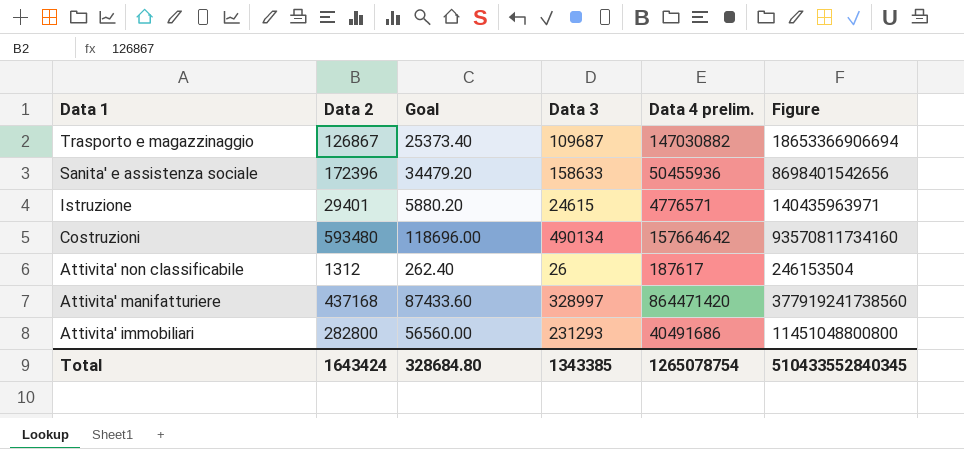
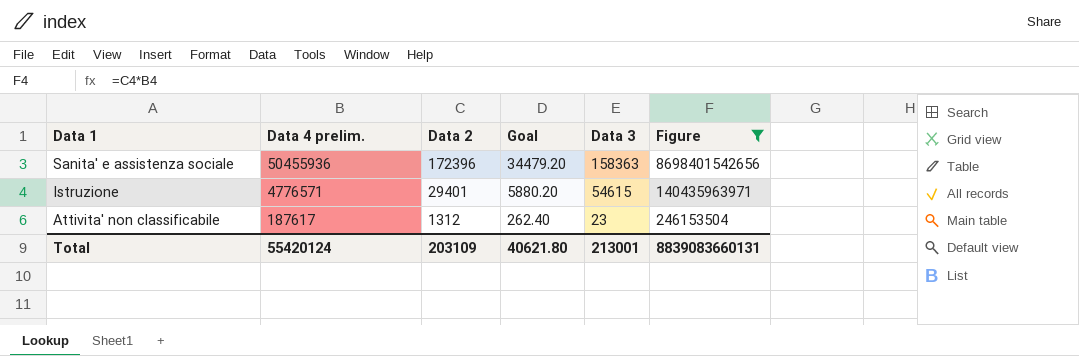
filter: none -> Figure <= 8698401542656
column Data 4 prelim. | position: 5 -> 2
Sanita' e assistenza sociale | Data 3: 158633 -> 158363
Istruzione | Data 3: 24615 -> 54615
Attivita' non classificabile | Data 3: 26 -> 23
Total | Data 4 prelim.: 1265078754 -> 55420124
Total | Data 2: 1643424 -> 203109
Total | Goal: 328684.80 -> 40621.80
Total | Data 3: 1343385 -> 213001
Total | Figure: 510433552840345 -> 8839083660131

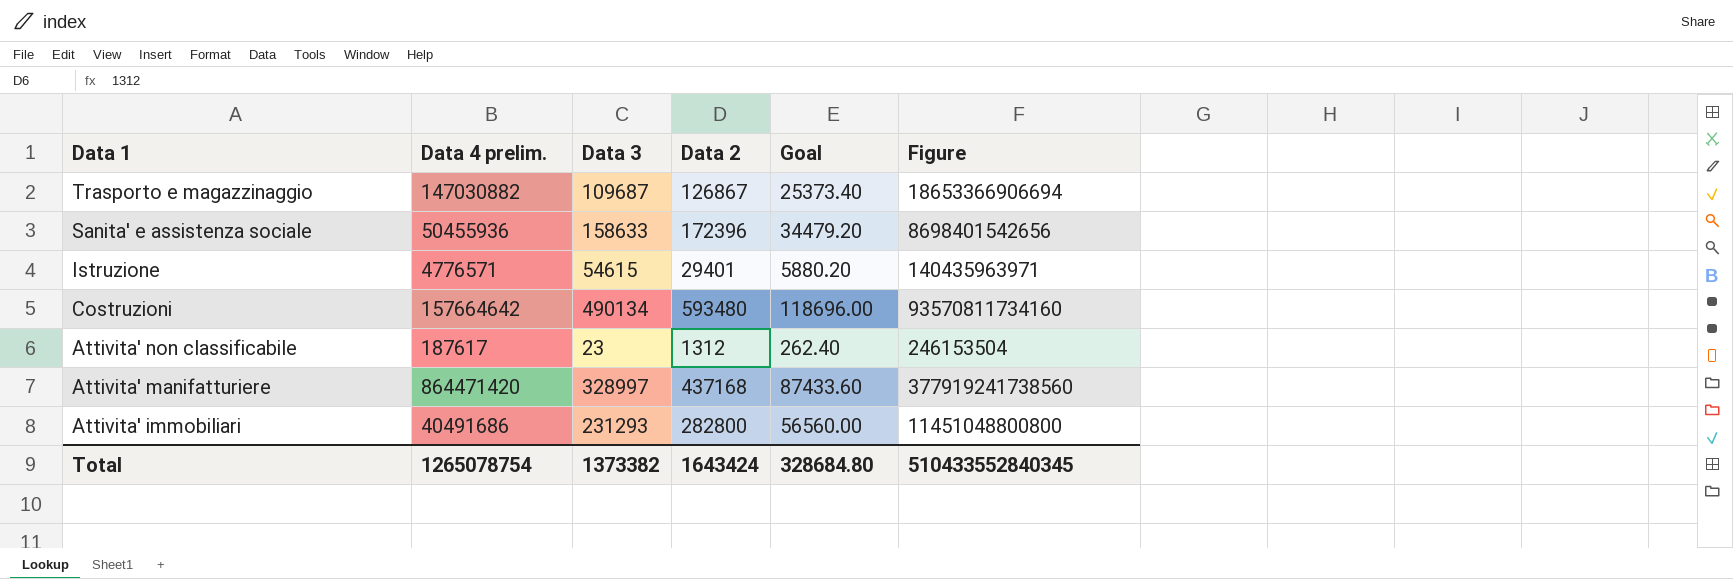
filter: Figure <= 8698401542656 -> none
column Data 3 | position: 5 -> 3
Sanita' e assistenza sociale | Data 3: 158363 -> 158633
Total | Data 4 prelim.: 55420124 -> 1265078754
Total | Data 3: 213001 -> 1373382
Total | Data 2: 203109 -> 1643424
Total | Goal: 40621.80 -> 328684.80
Total | Figure: 8839083660131 -> 510433552840345

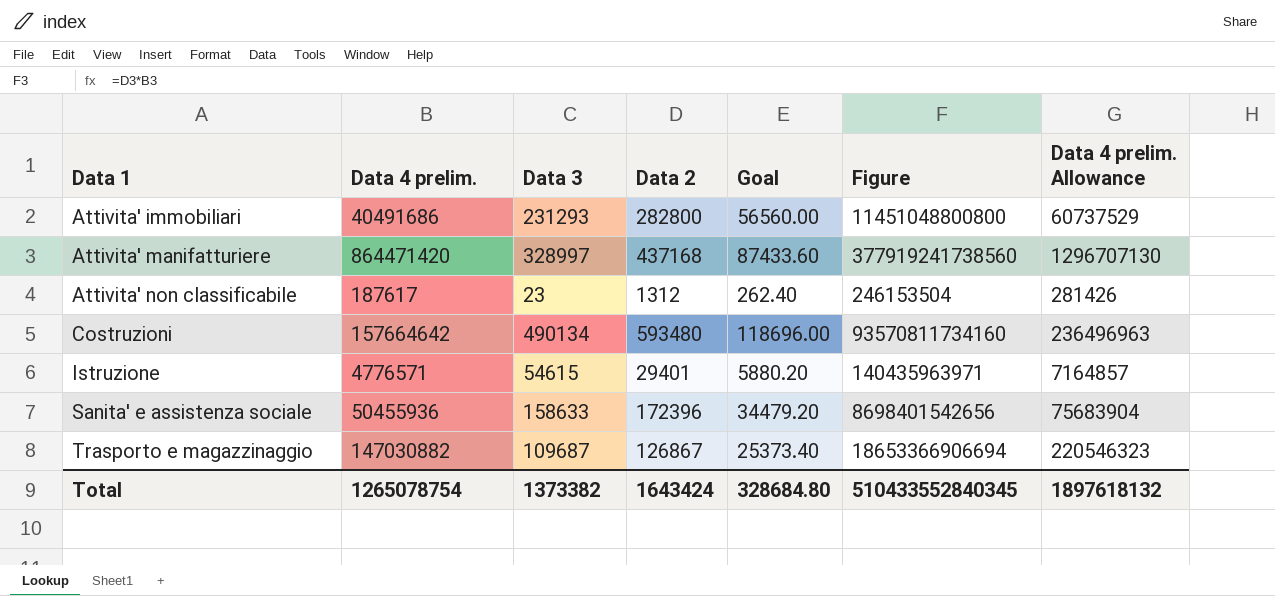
row order: Data 1 descending -> Data 1 ascending
column Data 4 prelim. Allowance | formula: none -> [Data 4 prelim.] * 1.5

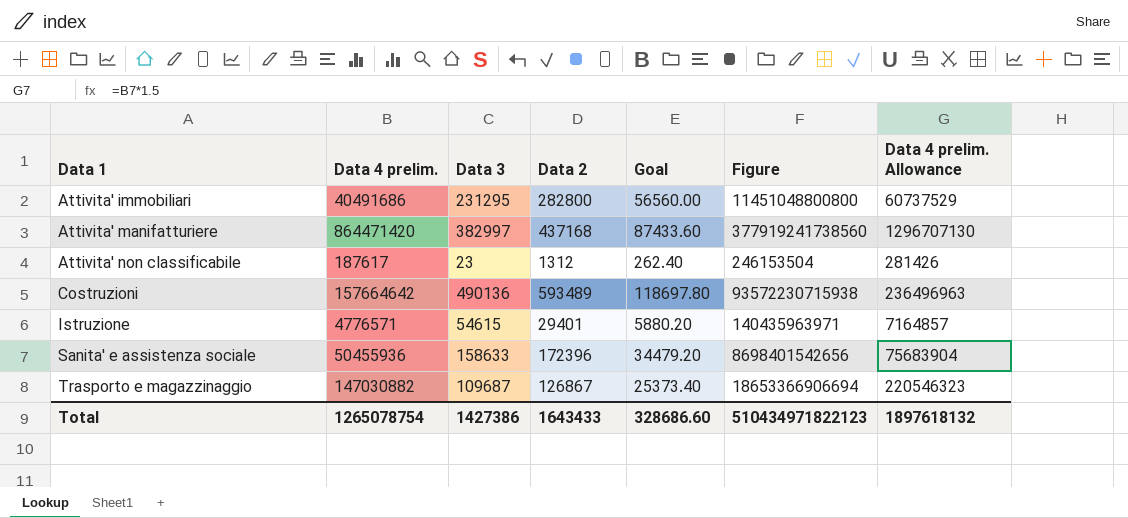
Attivita' immobiliari | Data 3: 231293 -> 231295
Attivita' manifatturiere | Data 3: 328997 -> 382997
Costruzioni | Data 3: 490134 -> 490136
Costruzioni | Data 2: 593480 -> 593489
Costruzioni | Goal: 118696.00 -> 118697.80
Costruzioni | Figure: 93570811734160 -> 93572230715938
Total | Data 3: 1373382 -> 1427386
Total | Data 2: 1643424 -> 1643433
Total | Goal: 328684.80 -> 328686.60
Total | Figure: 510433552840345 -> 510434971822123

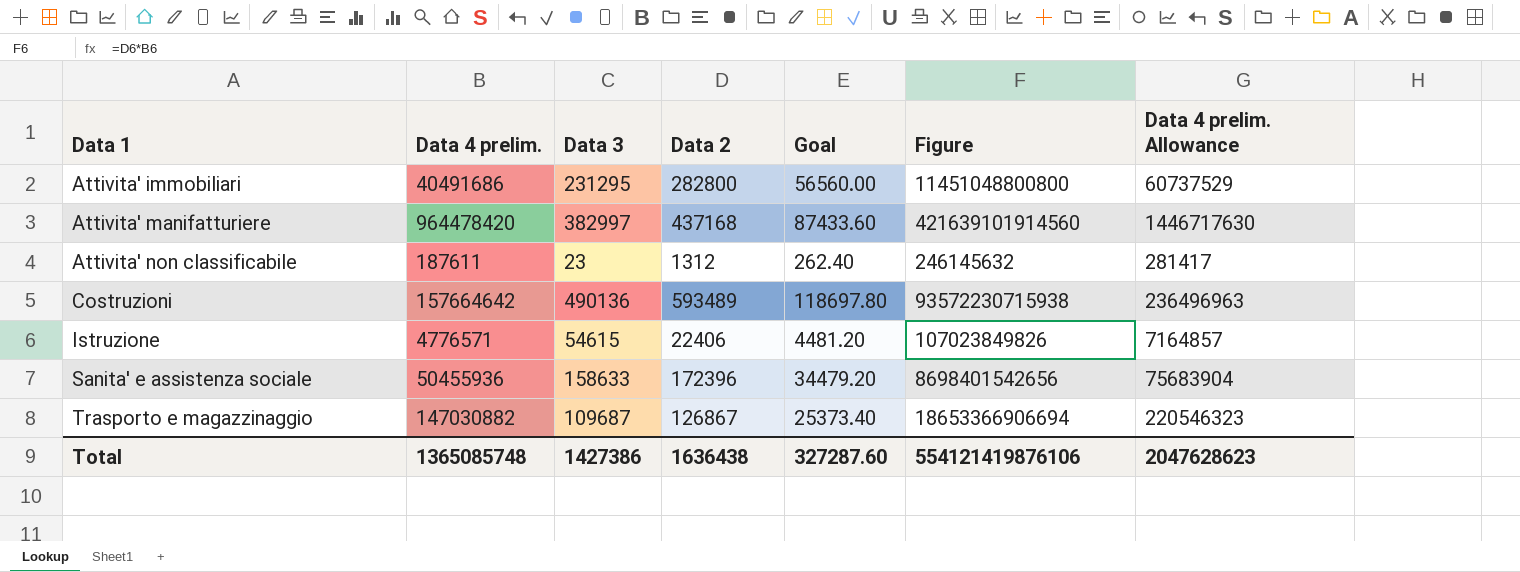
Attivita' manifatturiere | Data 4 prelim.: 864471420 -> 964478420
Attivita' manifatturiere | Figure: 377919241738560 -> 421639101914560
Attivita' manifatturiere | Data 4 prelim. Allowance: 1296707130 -> 1446717630
Attivita' non classificabile | Data 4 prelim.: 187617 -> 187611
Attivita' non classificabile | Figure: 246153504 -> 246145632
Attivita' non classificabile | Data 4 prelim. Allowance: 281426 -> 281417
Istruzione | Data 2: 29401 -> 22406
Istruzione | Goal: 5880.20 -> 4481.20
Istruzione | Figure: 140435963971 -> 107023849826
Total | Data 4 prelim.: 1265078754 -> 1365085748
Total | Data 2: 1643433 -> 1636438
Total | Goal: 328686.60 -> 327287.60
Total | Figure: 510434971822123 -> 554121419876106
Total | Data 4 prelim. Allowance: 1897618132 -> 2047628623

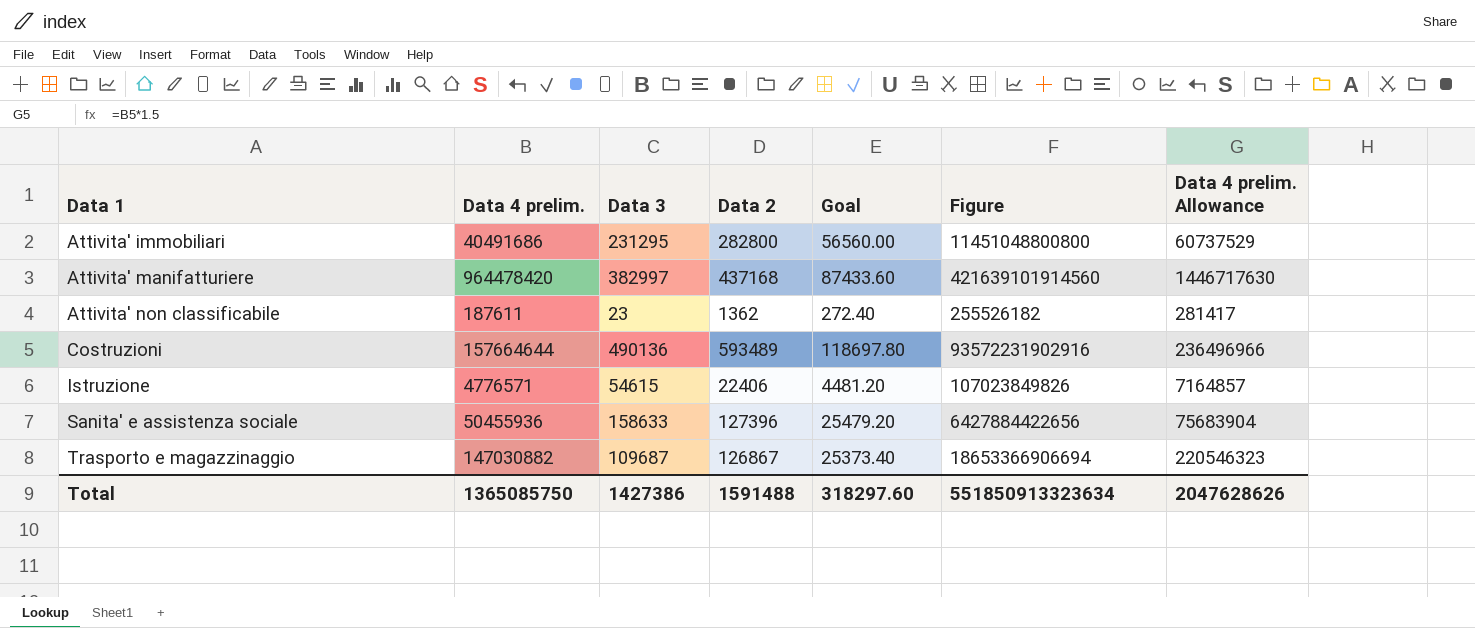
Attivita' non classificabile | Data 2: 1312 -> 1362
Attivita' non classificabile | Goal: 262.40 -> 272.40
Attivita' non classificabile | Figure: 246145632 -> 255526182
Costruzioni | Data 4 prelim.: 157664642 -> 157664644
Costruzioni | Figure: 93572230715938 -> 93572231902916
Costruzioni | Data 4 prelim. Allowance: 236496963 -> 236496966
Sanita' e assistenza sociale | Data 2: 172396 -> 127396
Sanita' e assistenza sociale | Goal: 34479.20 -> 25479.20
Sanita' e assistenza sociale | Figure: 8698401542656 -> 6427884422656
Total | Data 4 prelim.: 1365085748 -> 1365085750
Total | Data 2: 1636438 -> 1591488
Total | Goal: 327287.60 -> 318297.60
Total | Figure: 554121419876106 -> 551850913323634
Total | Data 4 prelim. Allowance: 2047628623 -> 2047628626

